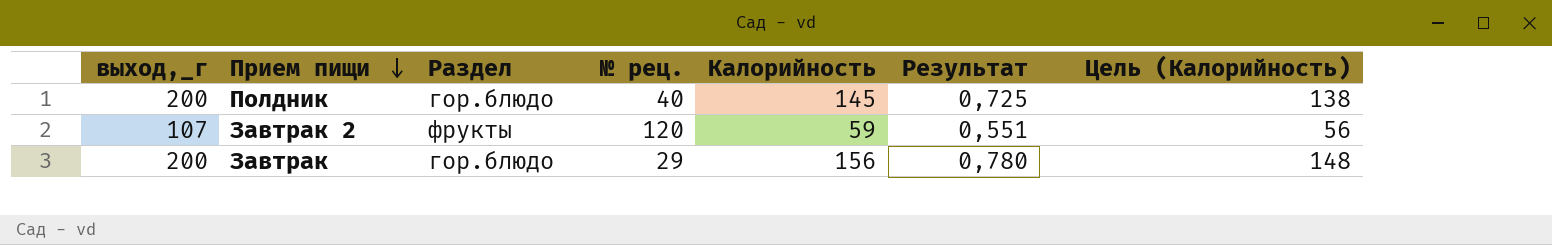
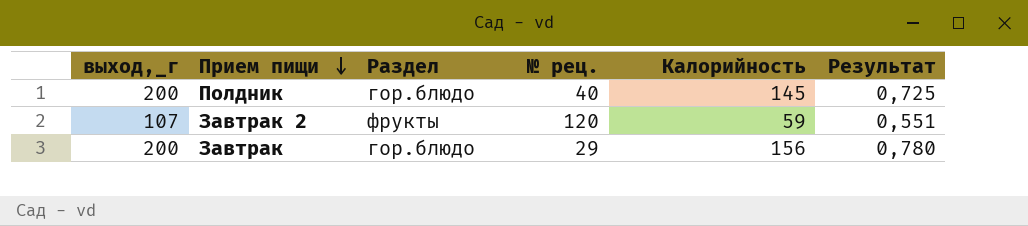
column Цель (Калорийность) | formula: [Калорийность] * 0,95 -> none

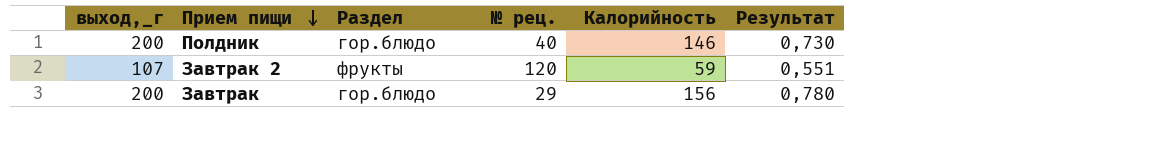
Полдник | Калорийность: 145 -> 146
Полдник | Результат: 0,725 -> 0,730

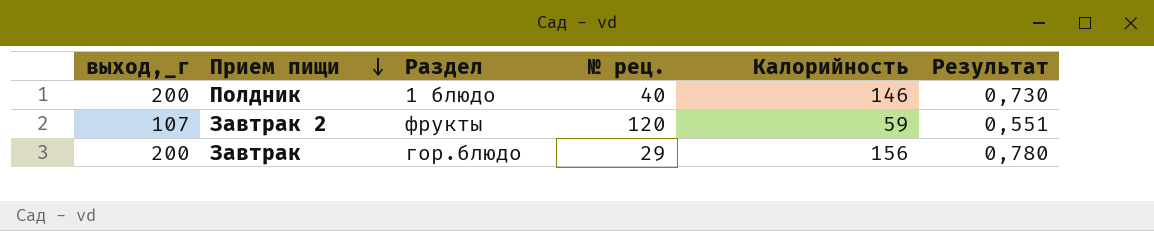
Полдник | Раздел: гор.блюдо -> 1 блюдо

